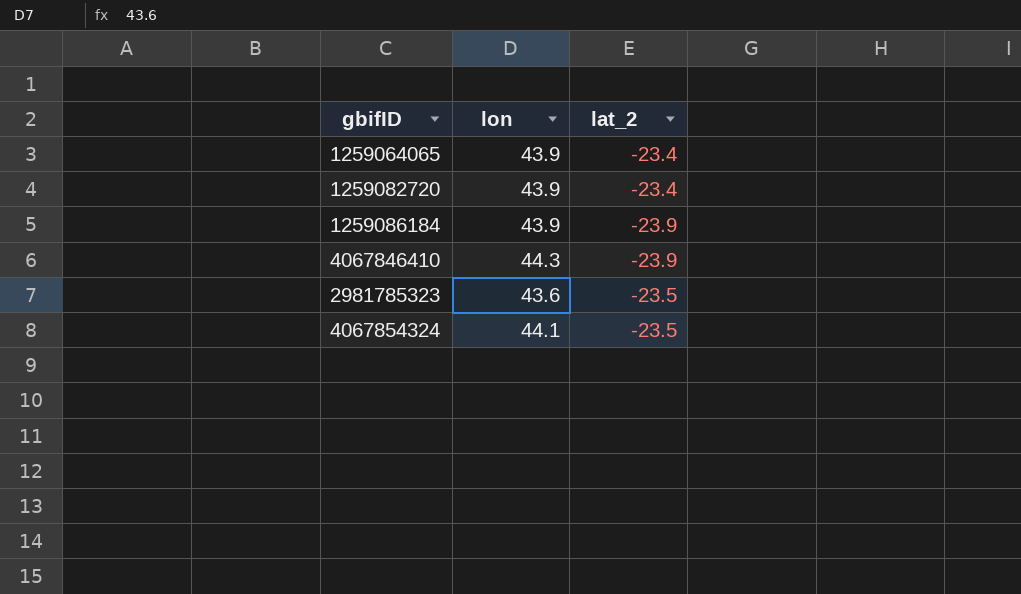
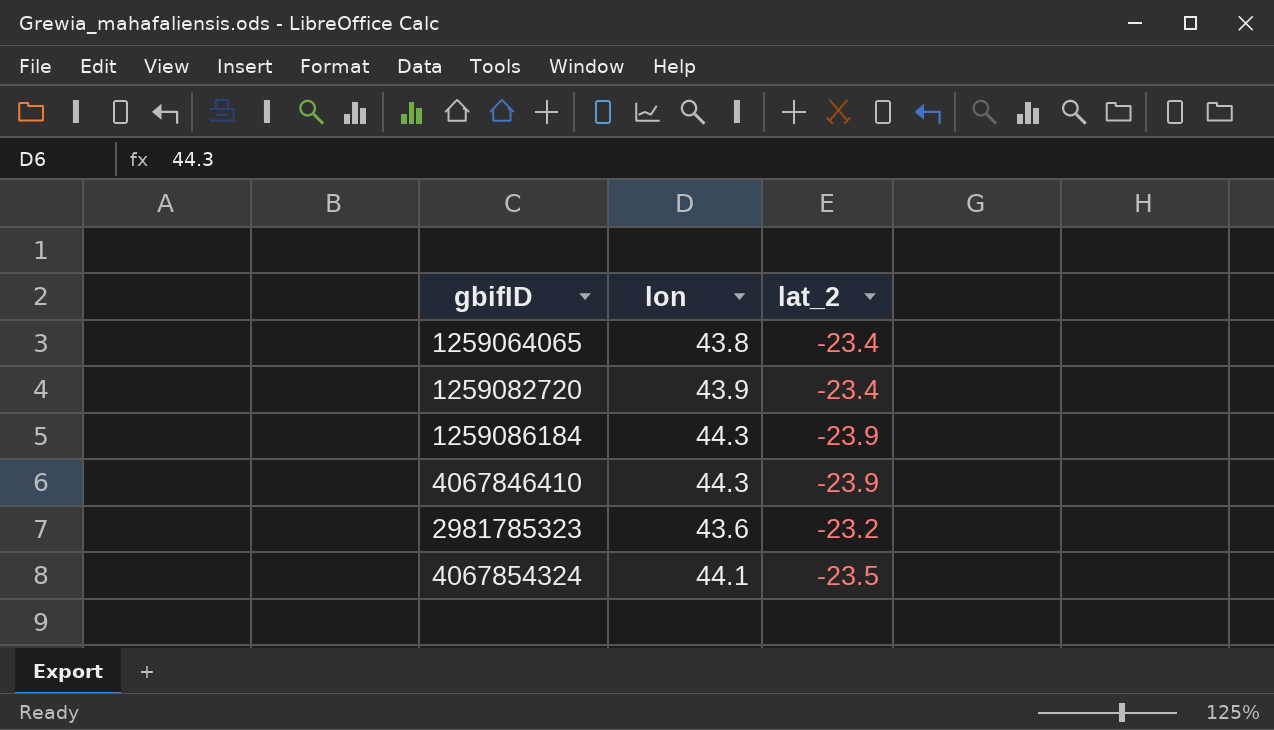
1259064065 | lon: 43.9 -> 43.8
1259086184 | lon: 43.9 -> 44.3
2981785323 | lat_2: -23.5 -> -23.2

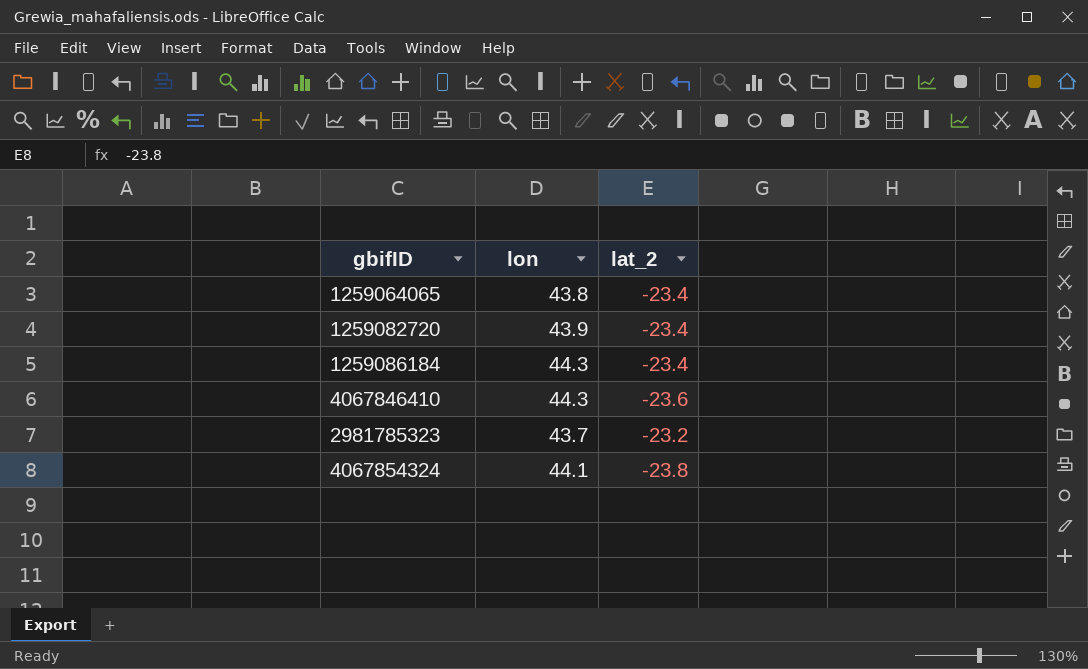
1259086184 | lat_2: -23.9 -> -23.4
4067846410 | lat_2: -23.9 -> -23.6
2981785323 | lon: 43.6 -> 43.7
4067854324 | lat_2: -23.5 -> -23.8

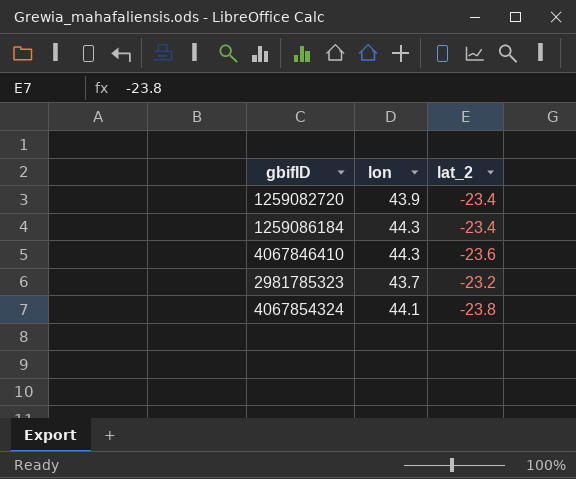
row 1259064065: 43.8 | -23.4 -> none

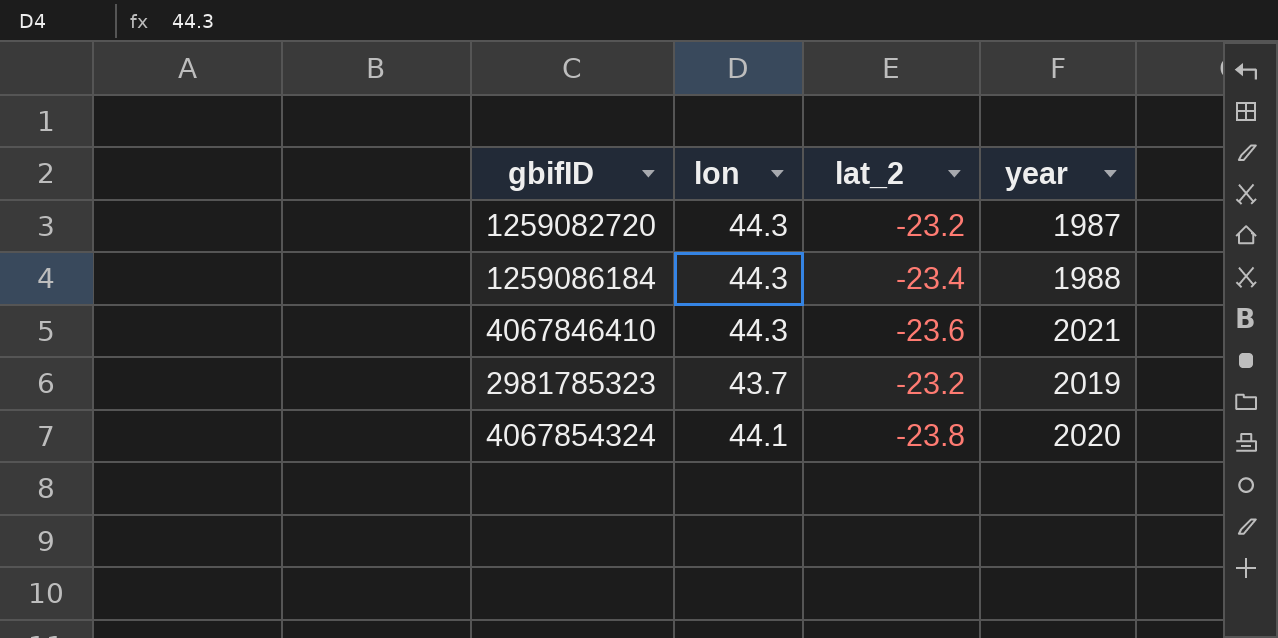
column year | position: none -> 4
1259082720 | lon: 43.9 -> 44.3
1259082720 | lat_2: -23.4 -> -23.2

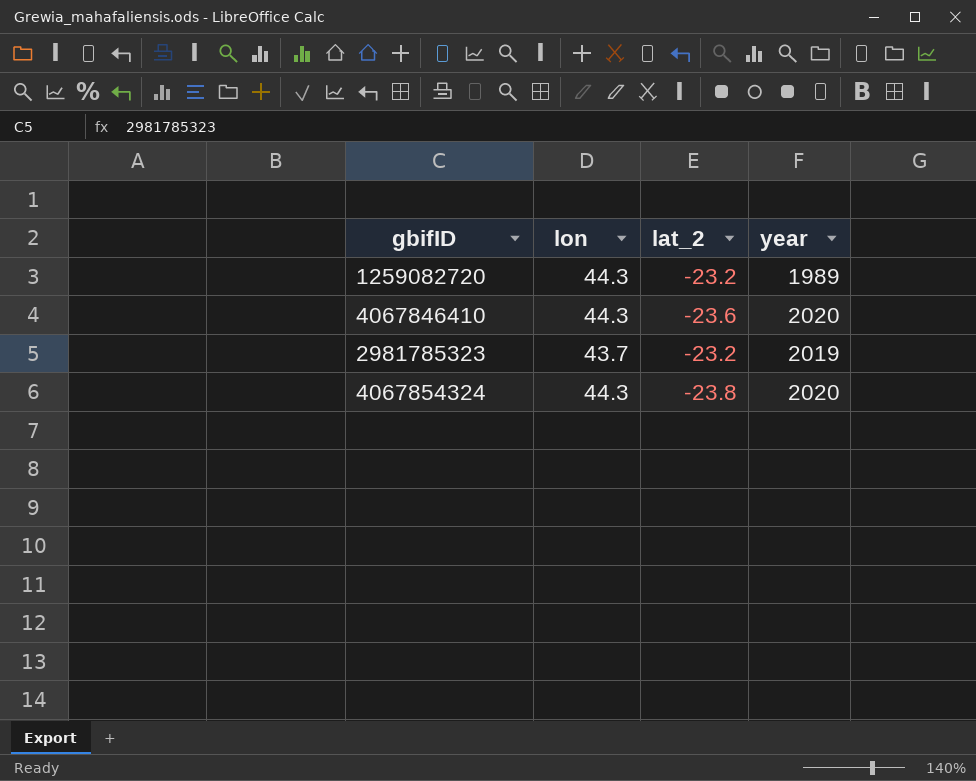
row 1259086184: 44.3 | -23.4 | 1988 -> none
1259082720 | year: 1987 -> 1989
4067846410 | year: 2021 -> 2020
4067854324 | lon: 44.1 -> 44.3

